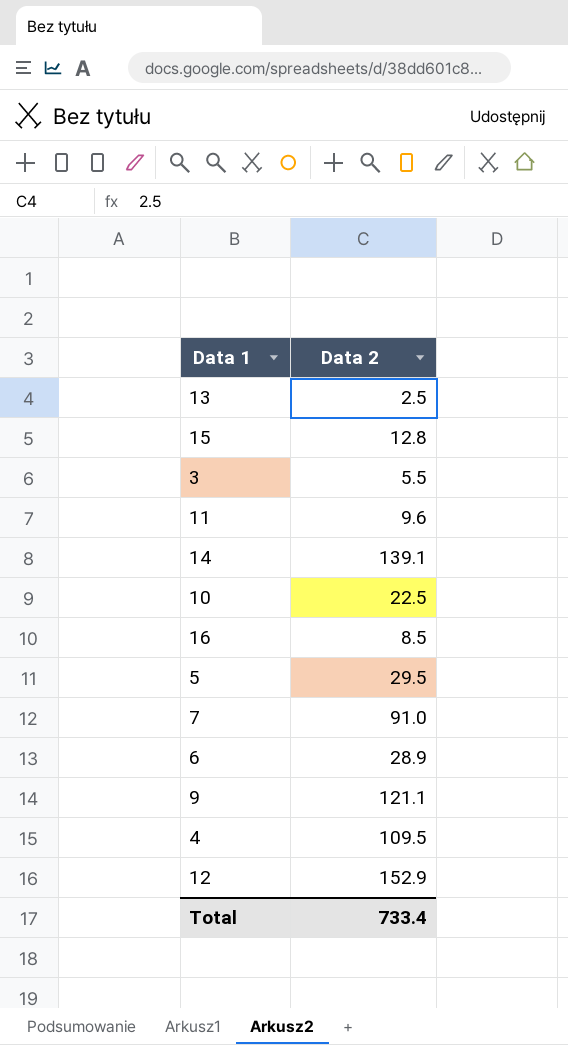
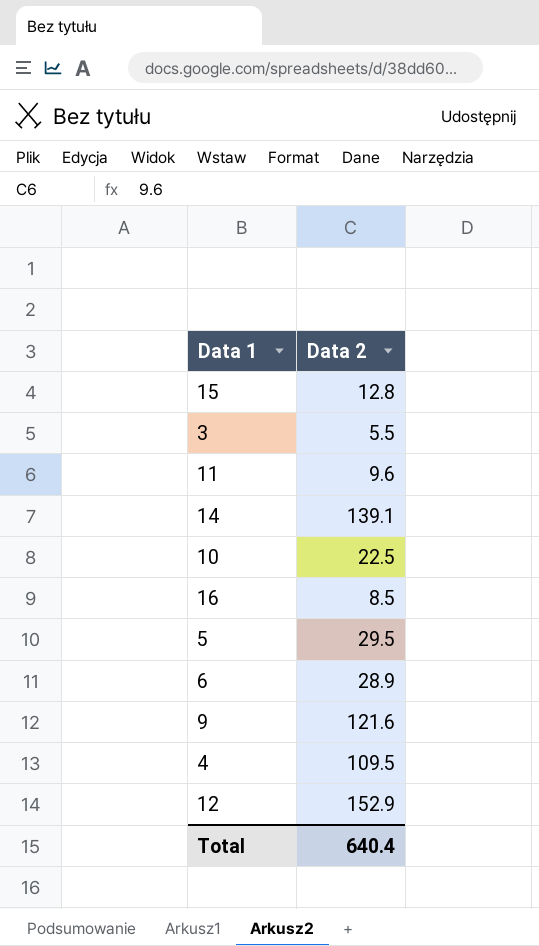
row 13: 2.5 -> none
row 7: 91.0 -> none
9 | Data 2: 121.1 -> 121.6
Total | Data 2: 733.4 -> 640.4

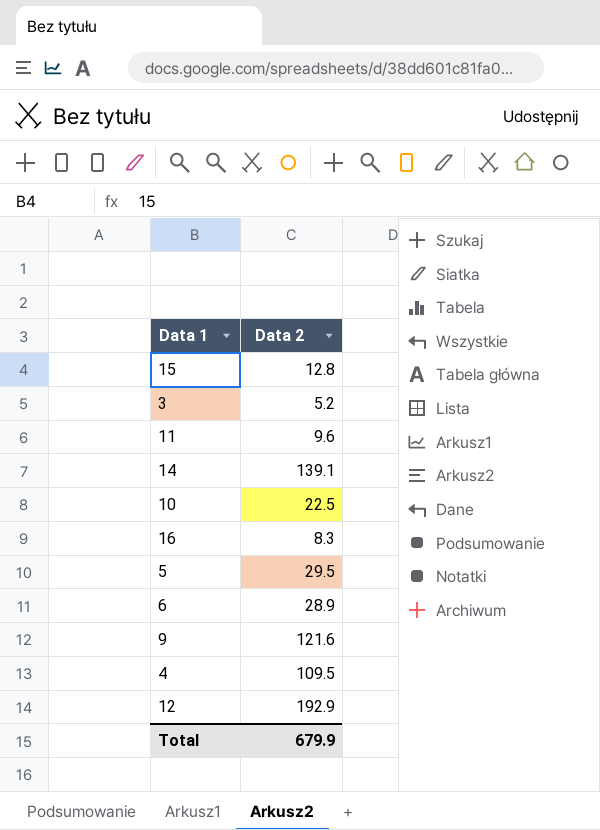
3 | Data 2: 5.5 -> 5.2
16 | Data 2: 8.5 -> 8.3
12 | Data 2: 152.9 -> 192.9
Total | Data 2: 640.4 -> 679.9

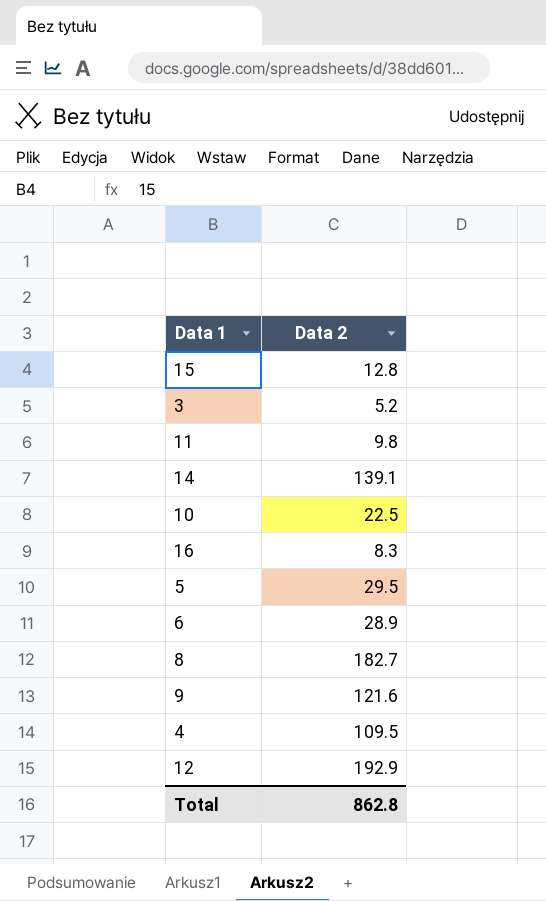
11 | Data 2: 9.6 -> 9.8
row 8: none -> 182.7
Total | Data 2: 679.9 -> 862.8

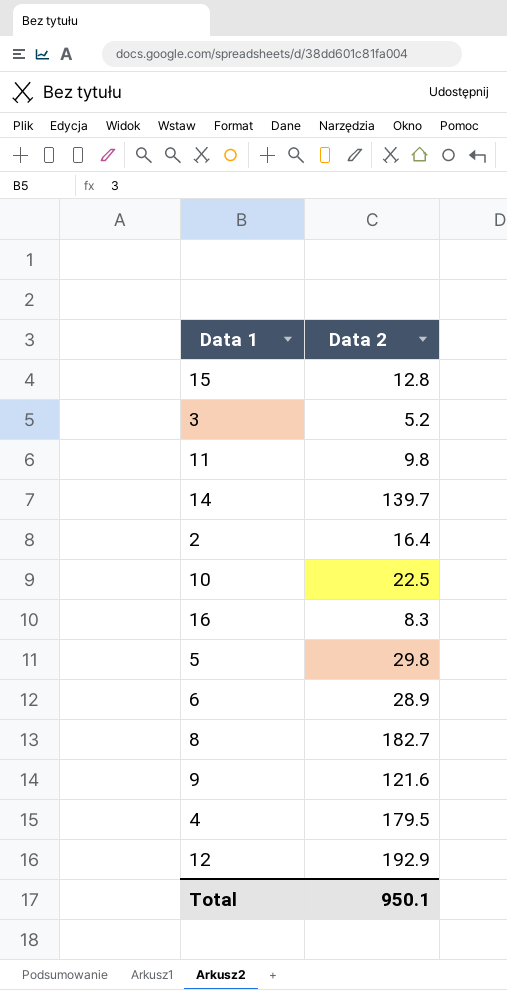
14 | Data 2: 139.1 -> 139.7
row 2: none -> 16.4
5 | Data 2: 29.5 -> 29.8
4 | Data 2: 109.5 -> 179.5
Total | Data 2: 862.8 -> 950.1

